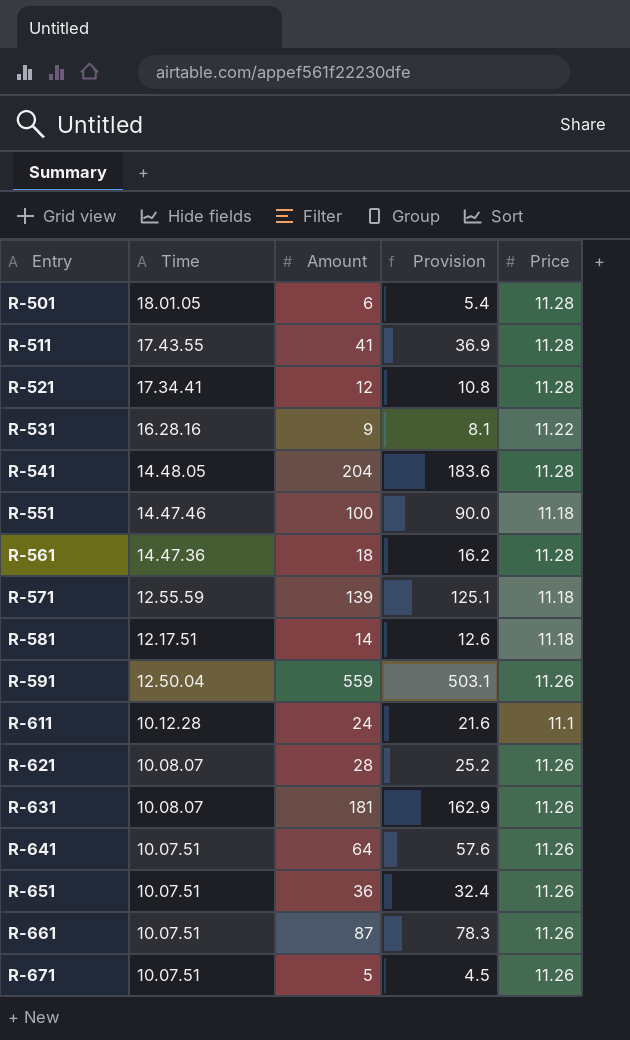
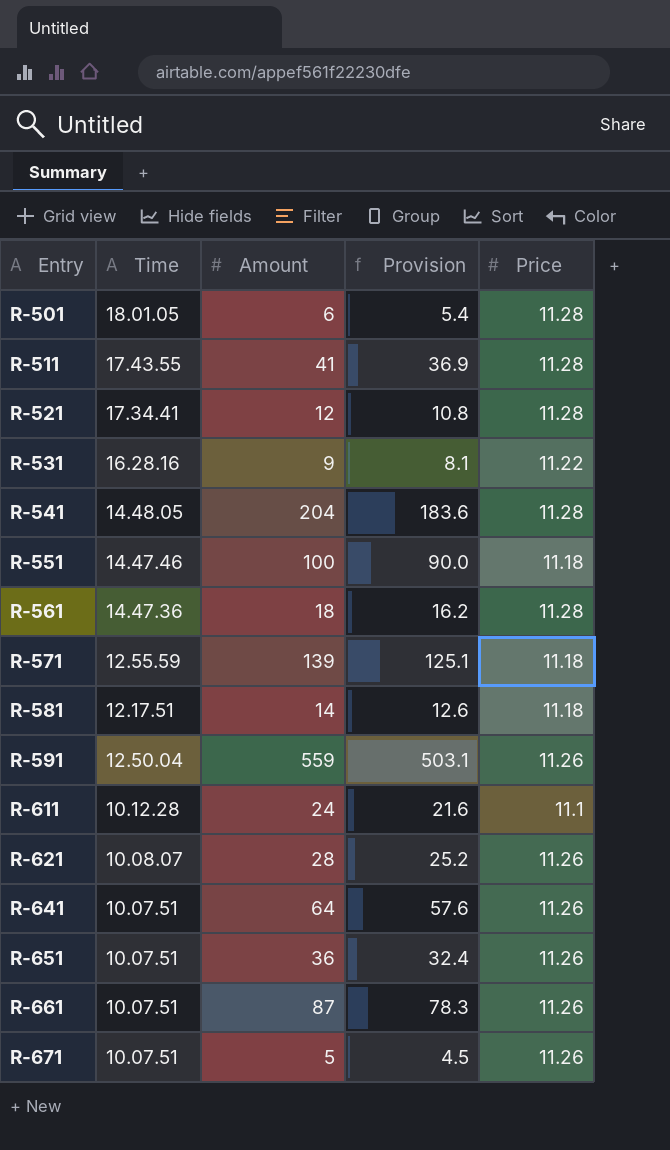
row R-631: 10.08.07 | 181 | 162.9 | 11.26 -> none

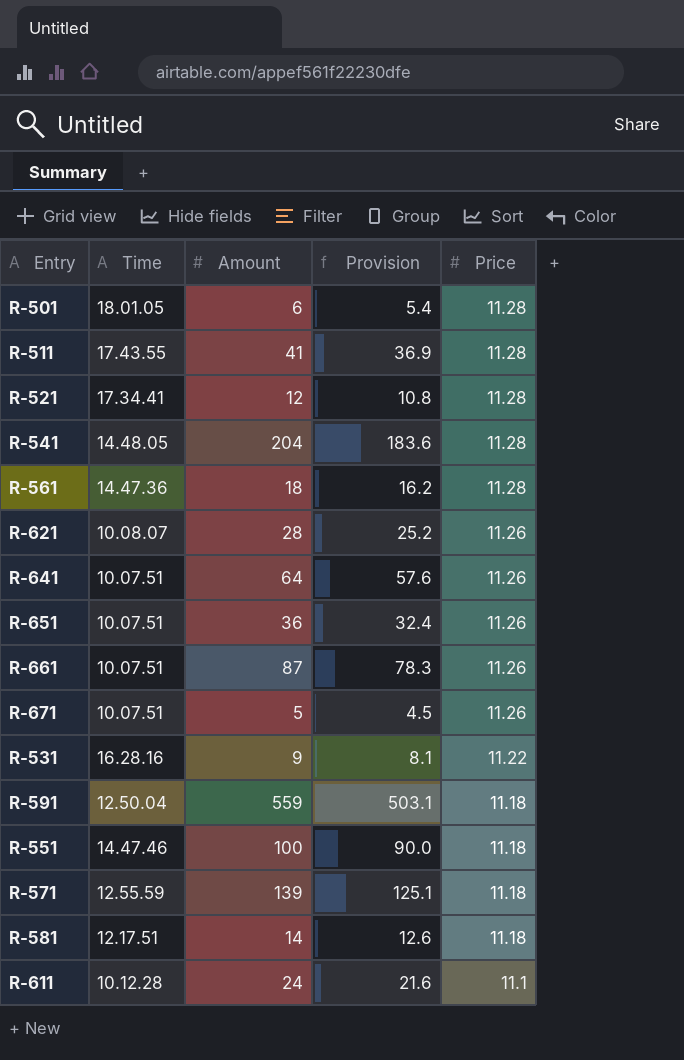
row order: Entry ascending -> Price descending
R-591 | Price: 11.26 -> 11.18

